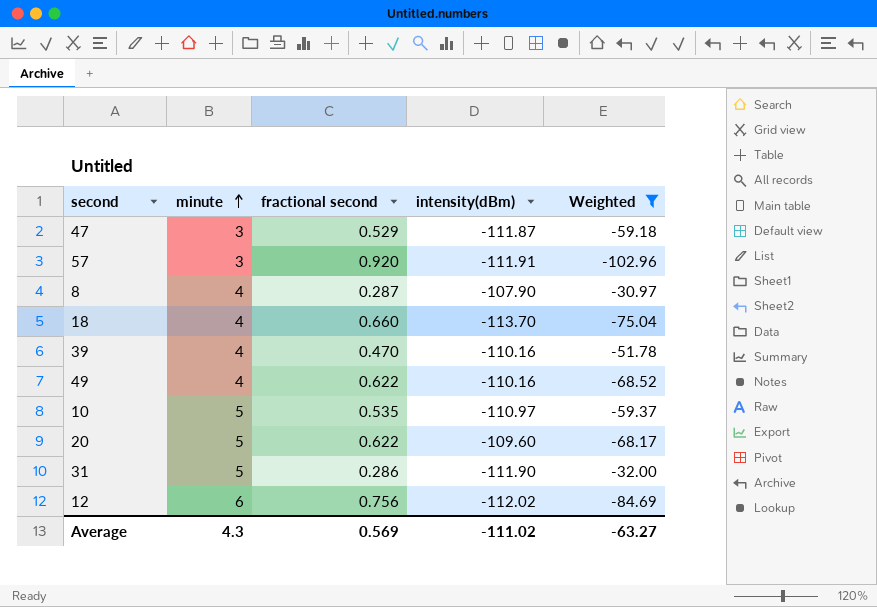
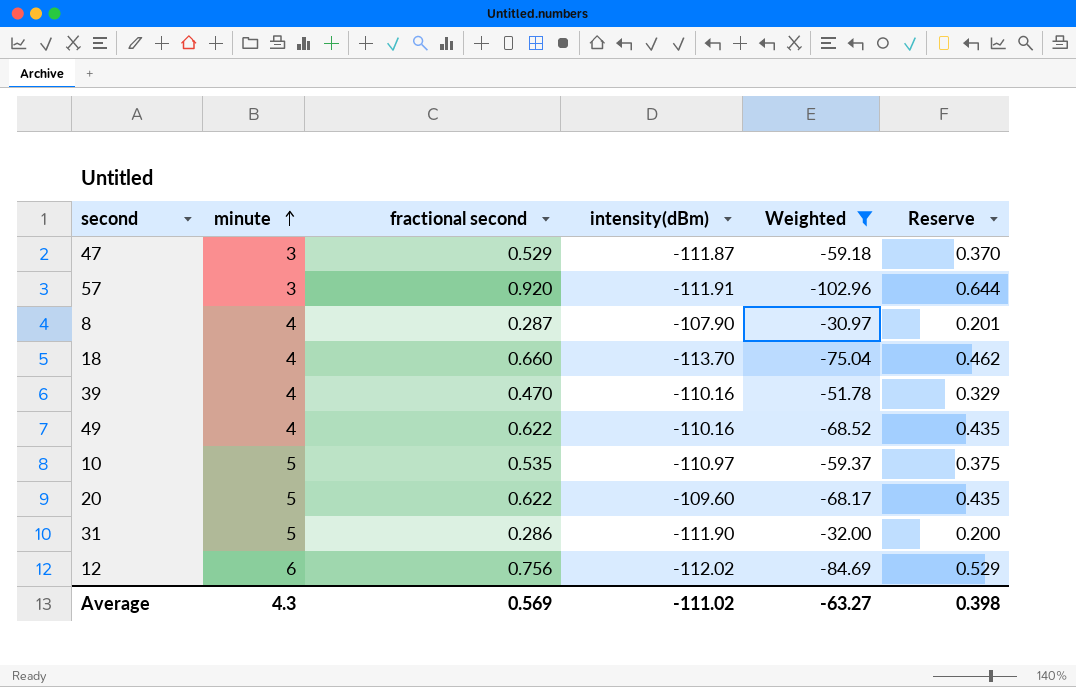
column Reserve | formula: none -> [fractional second] * 0.7

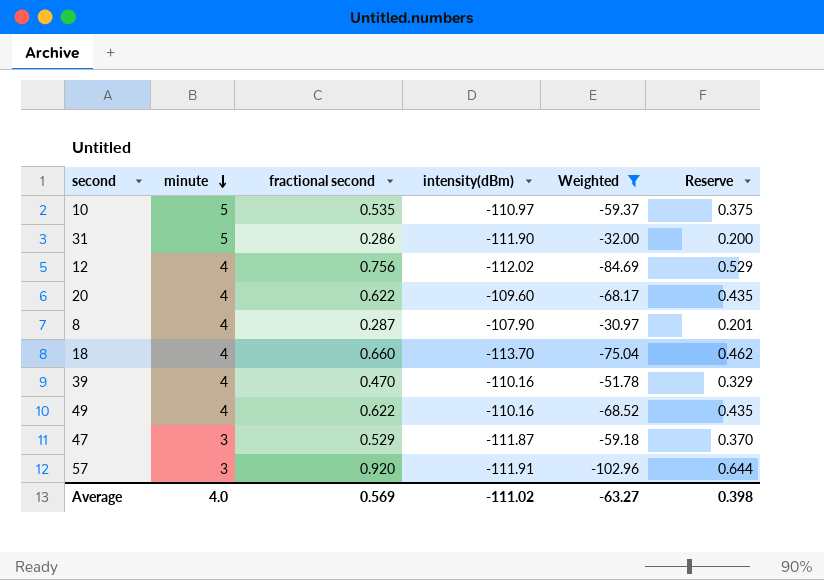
row order: minute ascending -> minute descending
12 | minute: 6 -> 4
20 | minute: 5 -> 4
Average | minute: 4.3 -> 4.0

